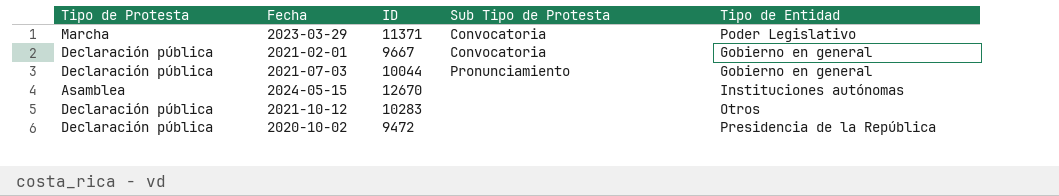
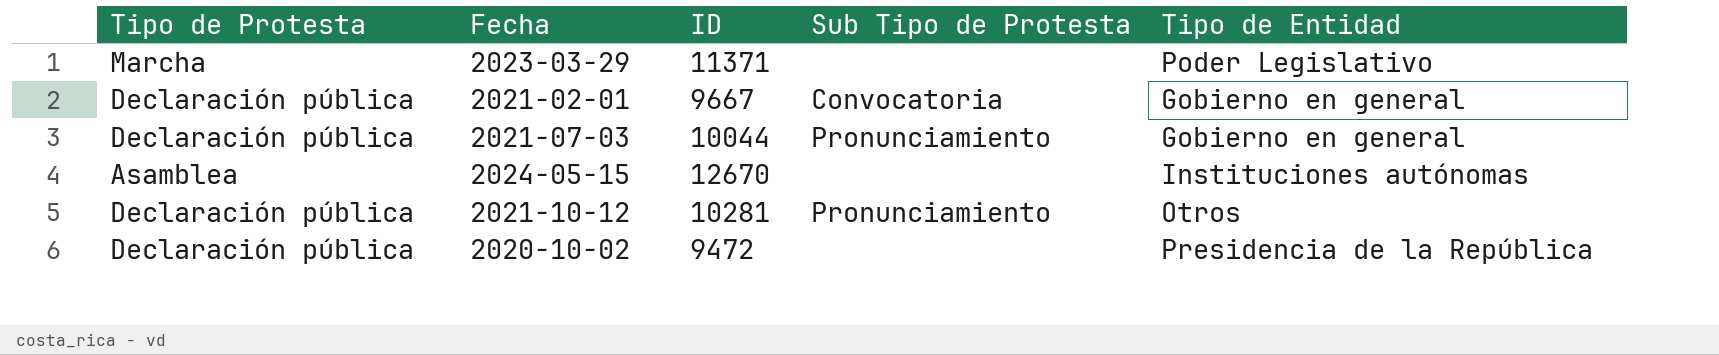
2023-03-29 | Sub Tipo de Protesta: Convocatoria -> none
2021-10-12 | ID: 10283 -> 10281
2021-10-12 | Sub Tipo de Protesta: none -> Pronunciamiento

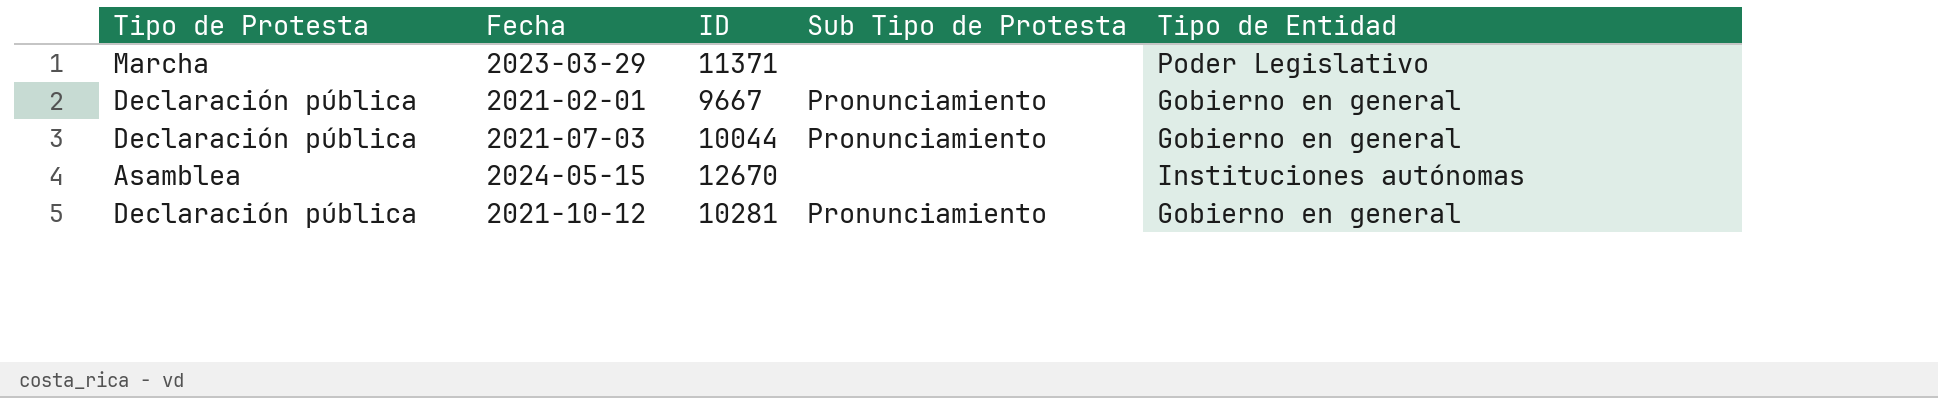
row 2020-10-02: Declaración pública | 9472 | none | Presidencia de la República -> none
2021-02-01 | Sub Tipo de Protesta: Convocatoria -> Pronunciamiento
2021-10-12 | Tipo de Entidad: Otros -> Gobierno en general

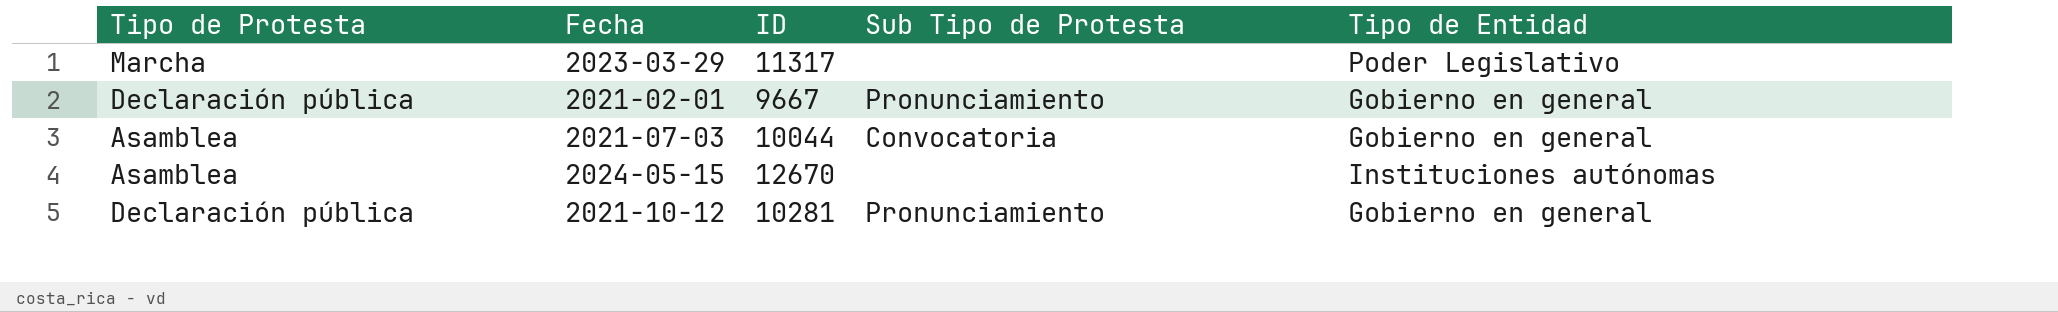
2023-03-29 | ID: 11371 -> 11317
2021-07-03 | Tipo de Protesta: Declaración pública -> Asamblea
2021-07-03 | Sub Tipo de Protesta: Pronunciamiento -> Convocatoria

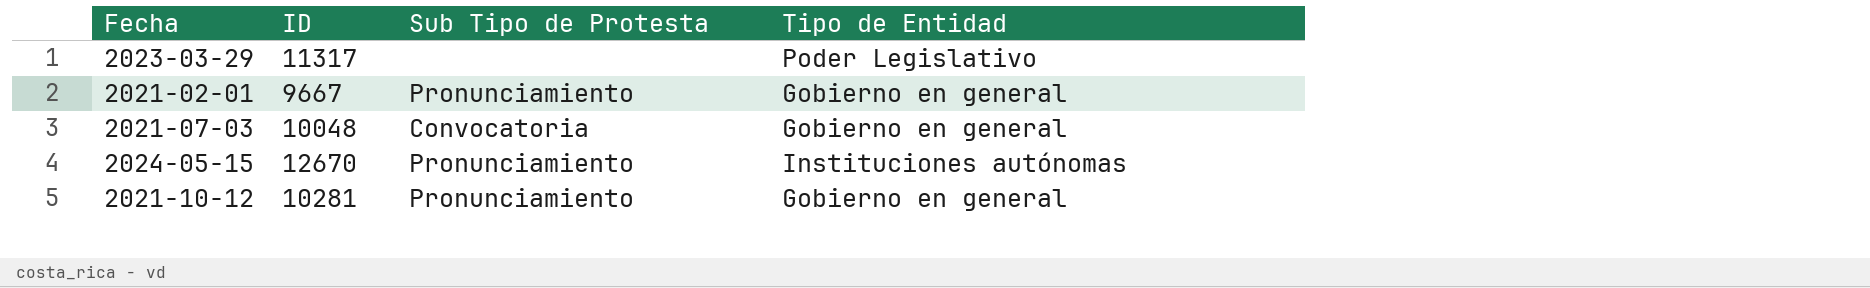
column Tipo de Protesta | position: 1 -> none
2021-07-03 | ID: 10044 -> 10048
2024-05-15 | Sub Tipo de Protesta: none -> Pronunciamiento

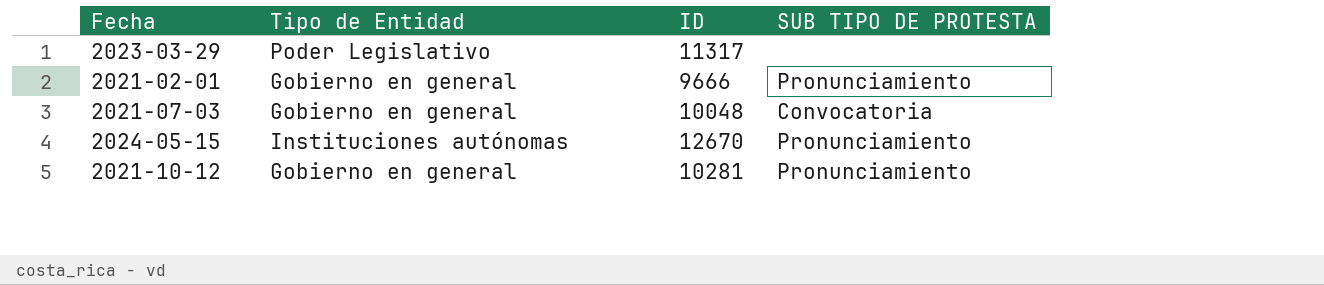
column Tipo de Entidad | position: 4 -> 2
column name: Sub Tipo de Protesta -> SUB TIPO DE PROTESTA
2021-02-01 | ID: 9667 -> 9666

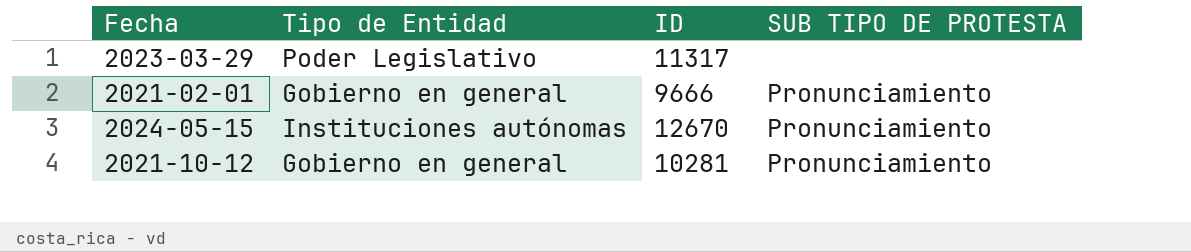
row 2021-07-03: Gobierno en general | 10048 | Convocatoria -> none

